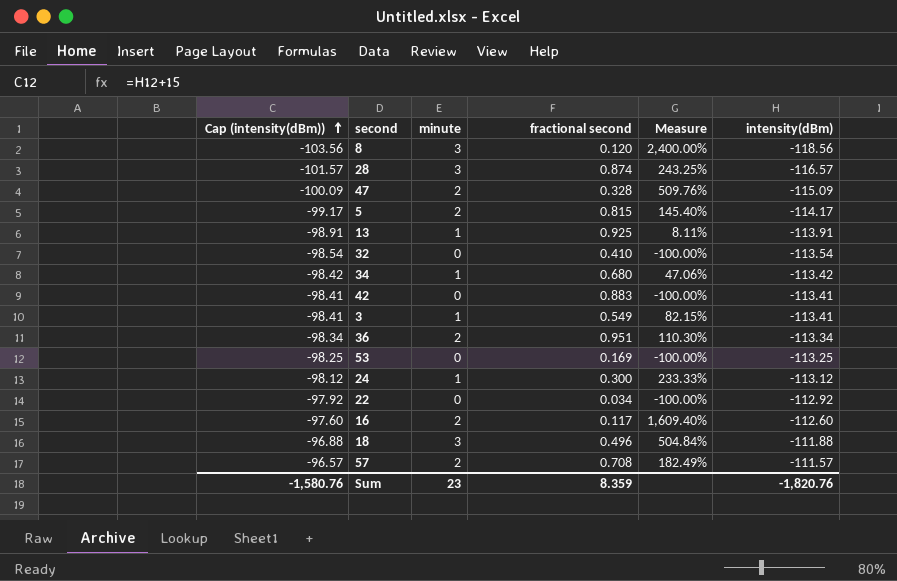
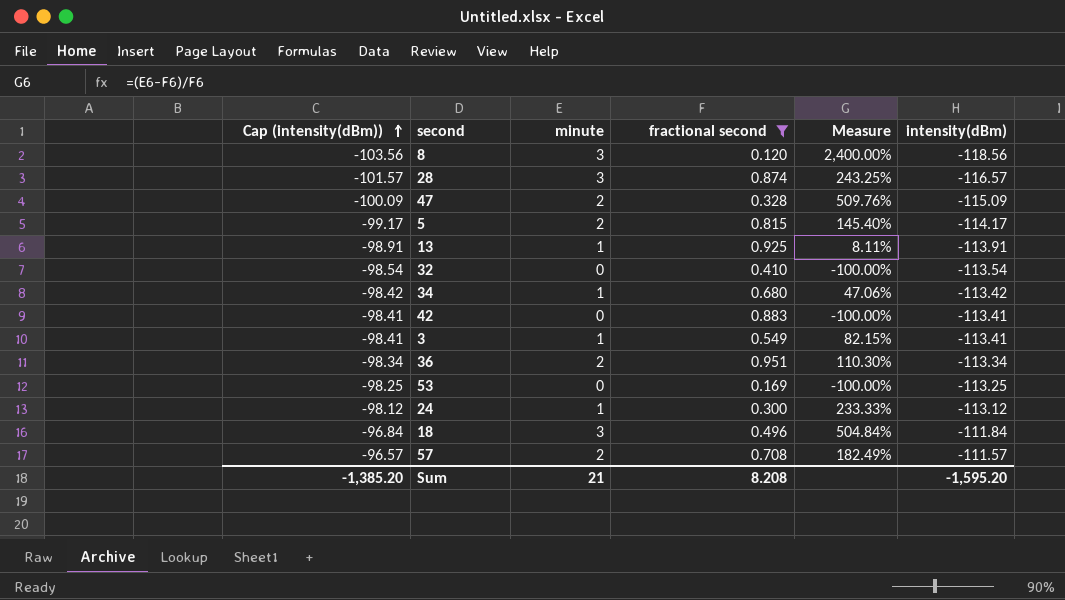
filter: none -> fractional second >= 0.120
18 | Cap (intensity(dBm)): -96.88 -> -96.84
18 | intensity(dBm): -111.88 -> -111.84
Sum | Cap (intensity(dBm)): -1,580.76 -> -1,385.20
Sum | minute: 23 -> 21
Sum | fractional second: 8.359 -> 8.208
Sum | intensity(dBm): -1,820.76 -> -1,595.20

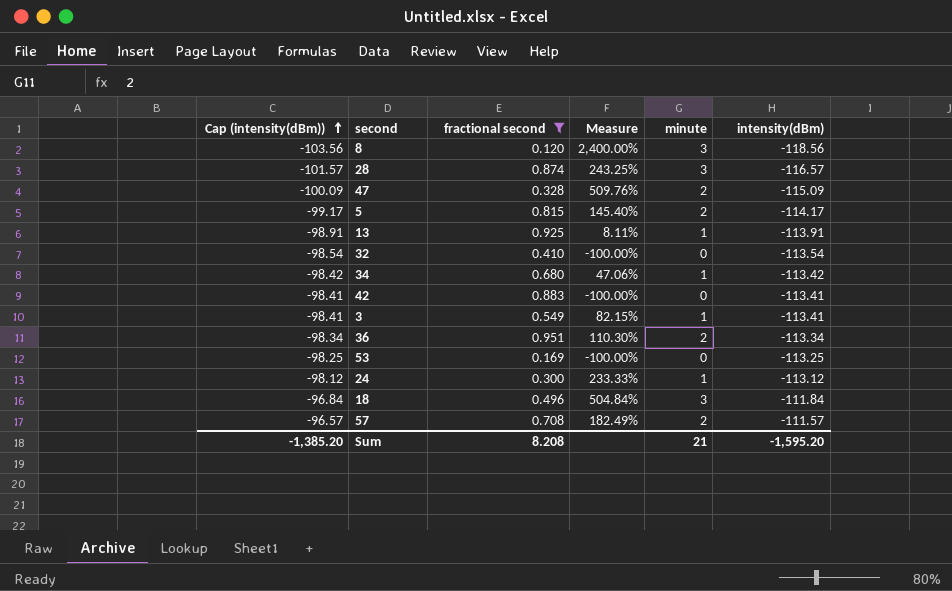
column minute | position: 3 -> 5

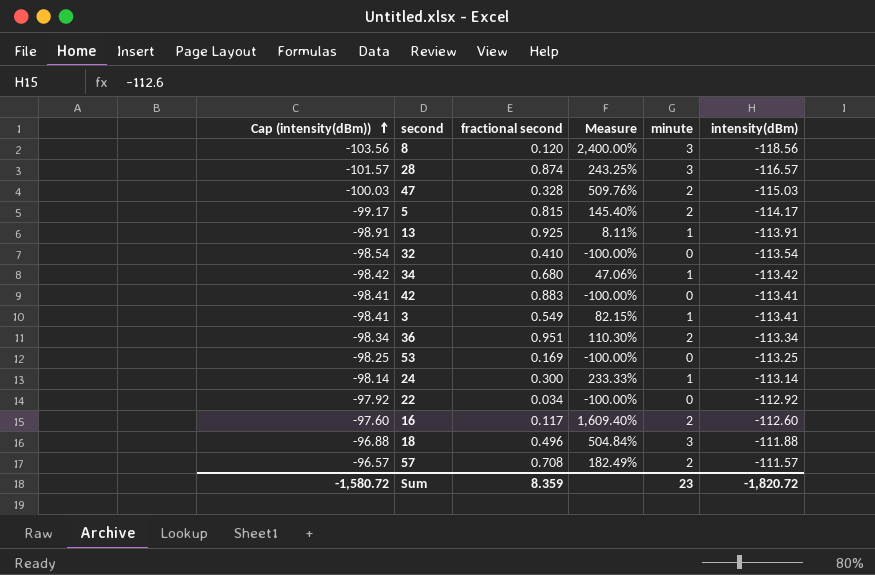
filter: fractional second >= 0.120 -> none
47 | Cap (intensity(dBm)): -100.09 -> -100.03
47 | intensity(dBm): -115.09 -> -115.03
24 | Cap (intensity(dBm)): -98.12 -> -98.14
24 | intensity(dBm): -113.12 -> -113.14
18 | Cap (intensity(dBm)): -96.84 -> -96.88
18 | intensity(dBm): -111.84 -> -111.88
Sum | Cap (intensity(dBm)): -1,385.20 -> -1,580.72
Sum | fractional second: 8.208 -> 8.359
Sum | minute: 21 -> 23
Sum | intensity(dBm): -1,595.20 -> -1,820.72

